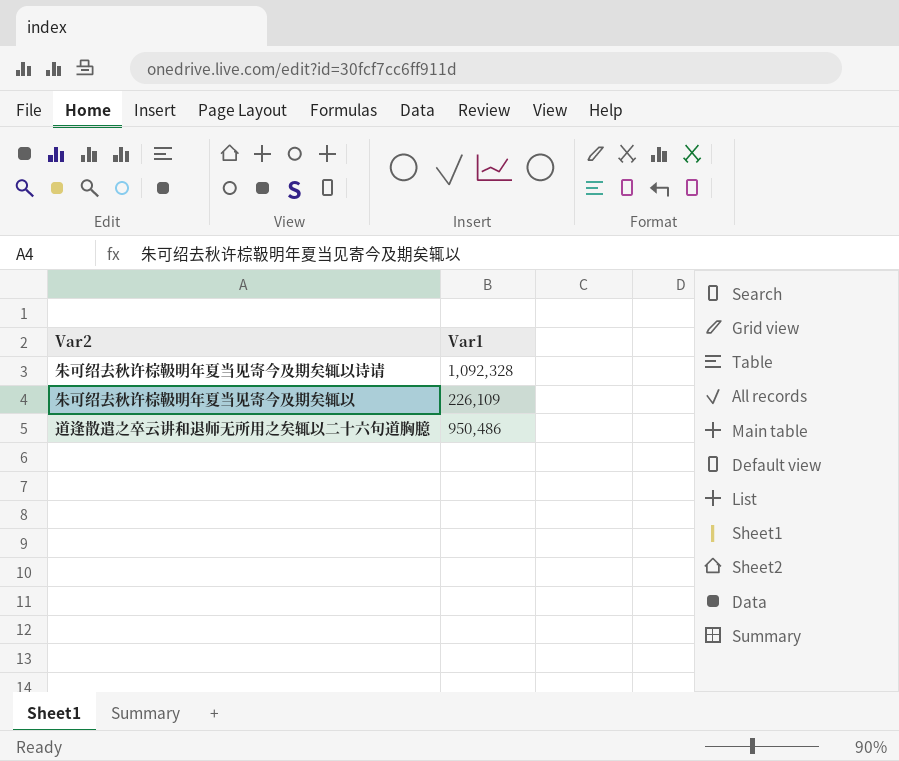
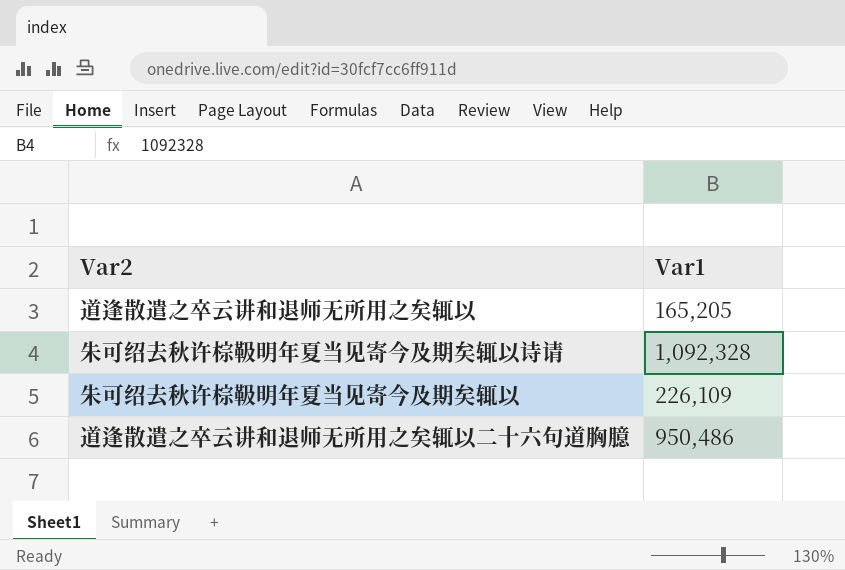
row 道逢散遣之卒云讲和退师无所用之矣辄以: none -> 165,205

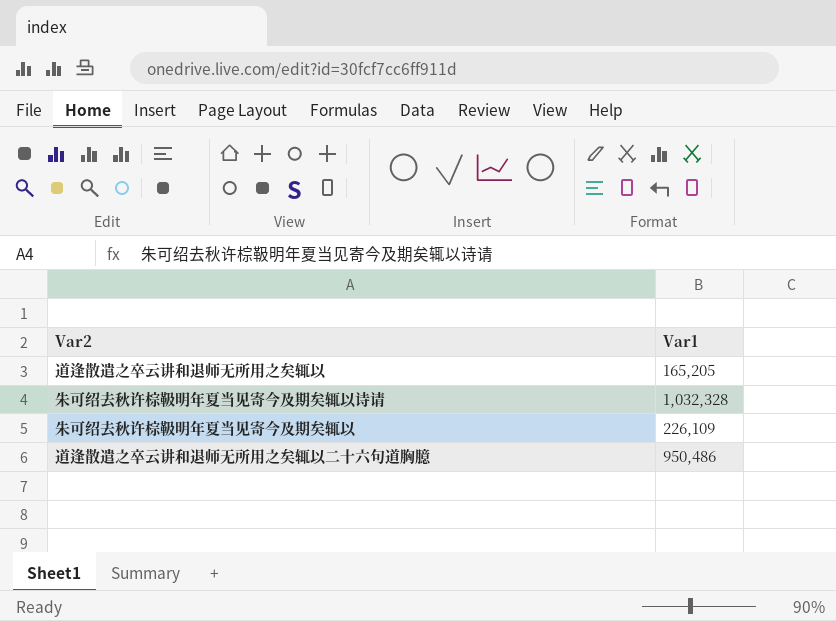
朱可绍去秋许棕靸明年夏当见寄今及期矣辄以诗请 | Var1: 1,092,328 -> 1,032,328

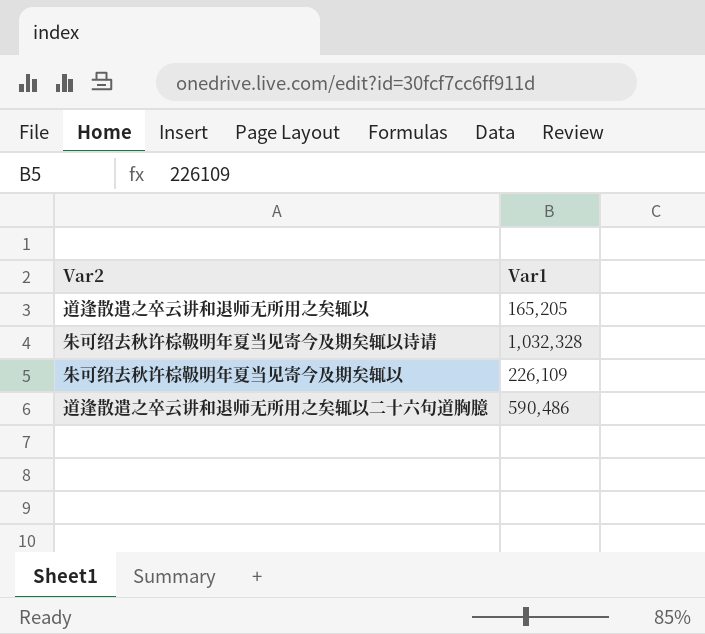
道逢散遣之卒云讲和退师无所用之矣辄以二十六句道胸臆 | Var1: 950,486 -> 590,486

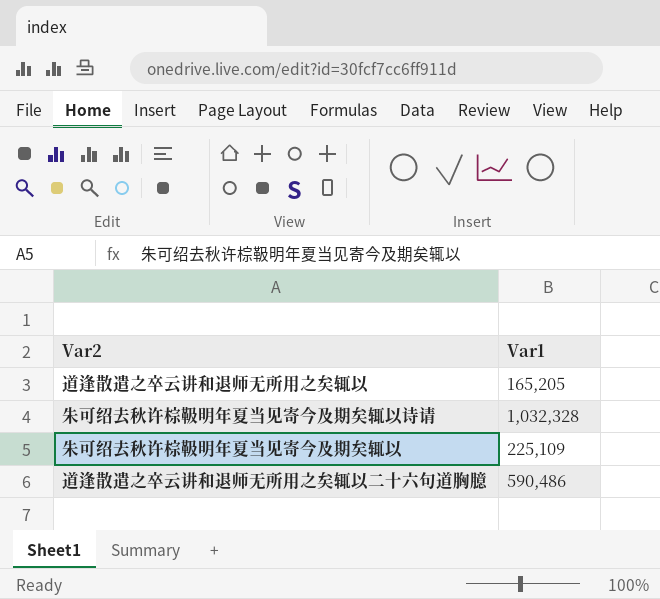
朱可绍去秋许棕靸明年夏当见寄今及期矣辄以 | Var1: 226,109 -> 225,109

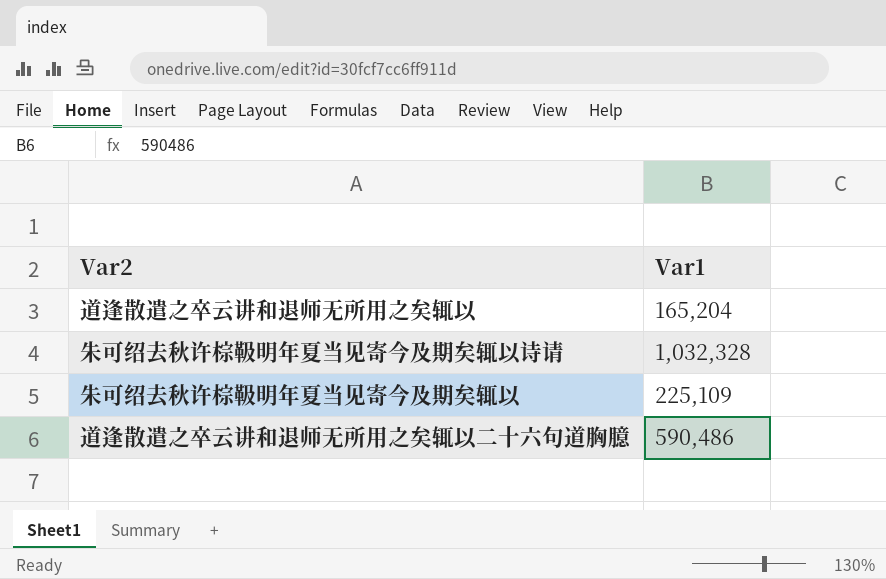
道逢散遣之卒云讲和退师无所用之矣辄以 | Var1: 165,205 -> 165,204

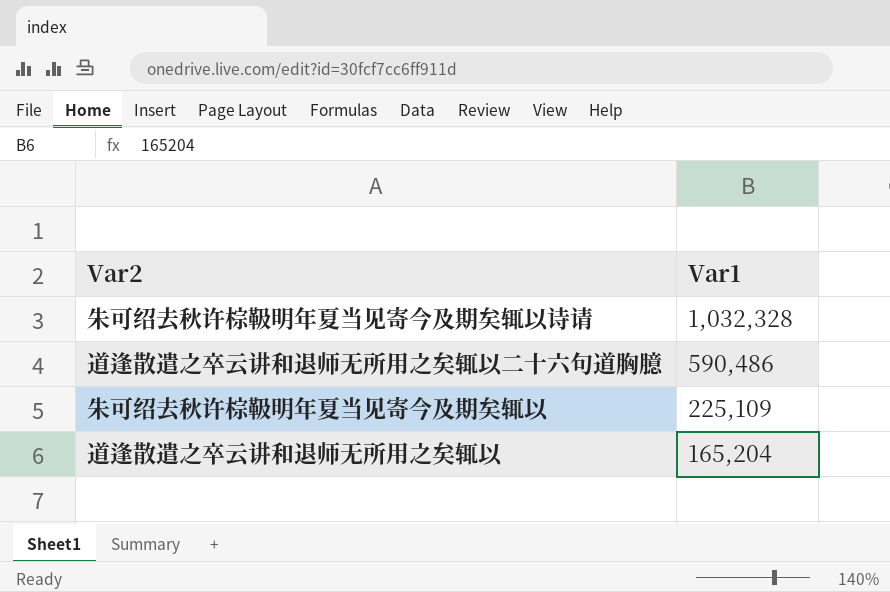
row order: none -> Var1 descending

